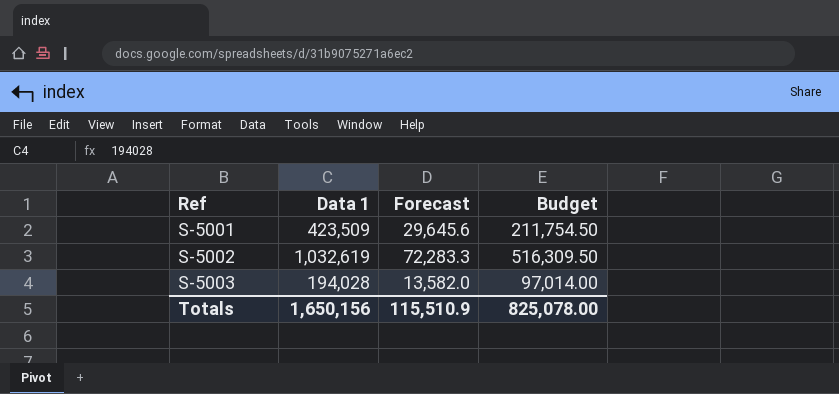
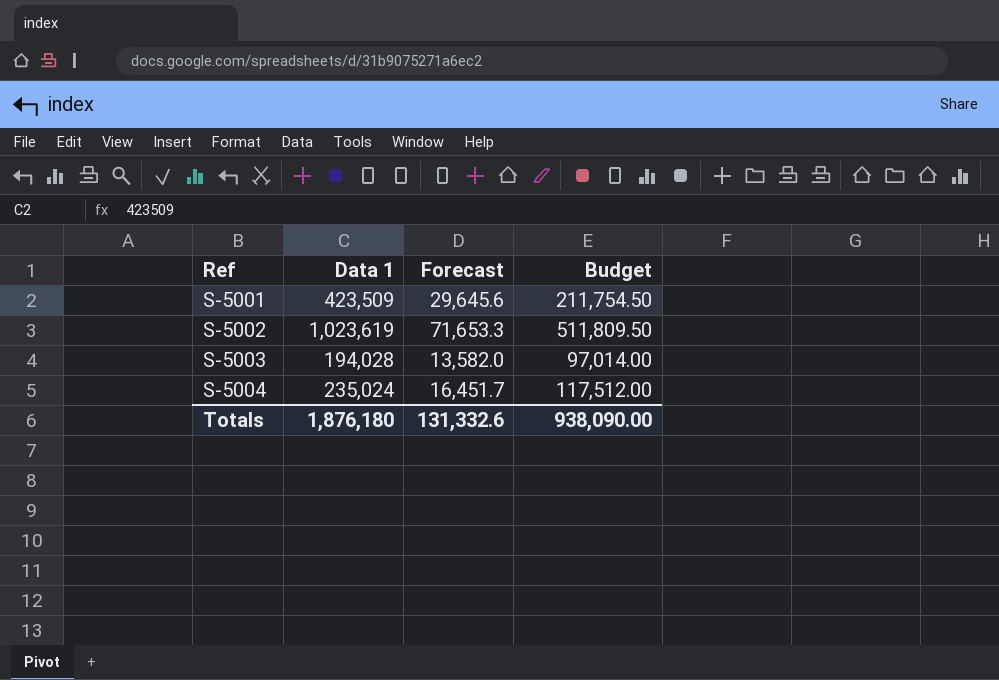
S-5002 | Data 1: 1,032,619 -> 1,023,619
S-5002 | Forecast: 72,283.3 -> 71,653.3
S-5002 | Budget: 516,309.50 -> 511,809.50
row S-5004: none -> 235,024 | 16,451.7 | 117,512.00
Totals | Data 1: 1,650,156 -> 1,876,180
Totals | Forecast: 115,510.9 -> 131,332.6
Totals | Budget: 825,078.00 -> 938,090.00

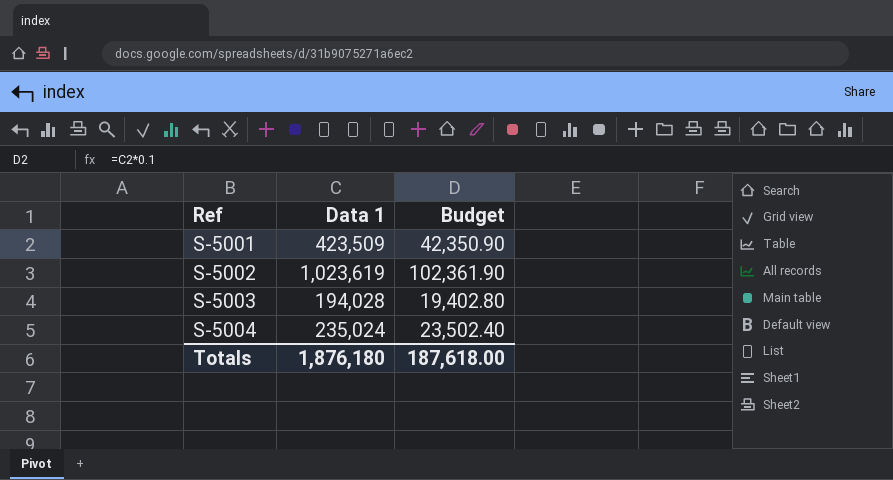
column Forecast | formula: [Data 1] * 0.07 -> none
column Budget | formula: [Data 1] * 0.5 -> [Data 1] * 0.1
Totals | Budget: 938,090.00 -> 187,618.00

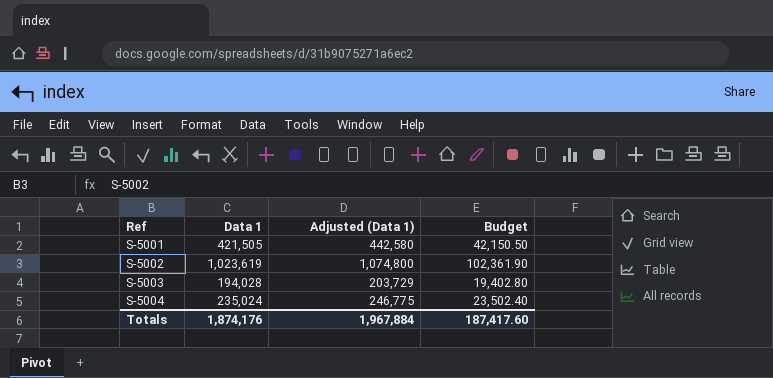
column Adjusted (Data 1) | formula: none -> [Data 1] * 1.05
S-5001 | Data 1: 423,509 -> 421,505
S-5001 | Budget: 42,350.90 -> 42,150.50
Totals | Data 1: 1,876,180 -> 1,874,176
Totals | Budget: 187,618.00 -> 187,417.60

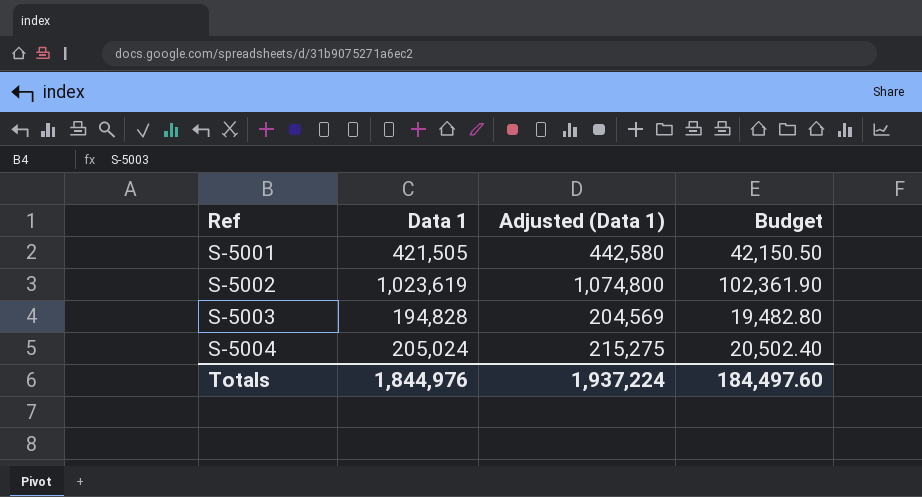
S-5003 | Data 1: 194,028 -> 194,828
S-5003 | Adjusted (Data 1): 203,729 -> 204,569
S-5003 | Budget: 19,402.80 -> 19,482.80
S-5004 | Data 1: 235,024 -> 205,024
S-5004 | Adjusted (Data 1): 246,775 -> 215,275
S-5004 | Budget: 23,502.40 -> 20,502.40
Totals | Data 1: 1,874,176 -> 1,844,976
Totals | Adjusted (Data 1): 1,967,884 -> 1,937,224
Totals | Budget: 187,417.60 -> 184,497.60

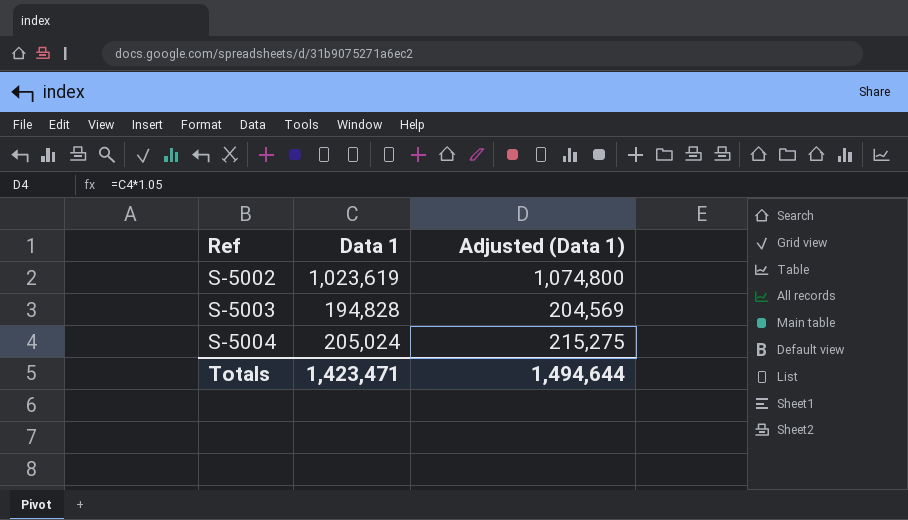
column Budget | formula: [Data 1] * 0.1 -> none
row S-5001: 421,505 | 442,580 | 42,150.50 -> none
Totals | Data 1: 1,844,976 -> 1,423,471
Totals | Adjusted (Data 1): 1,937,224 -> 1,494,644

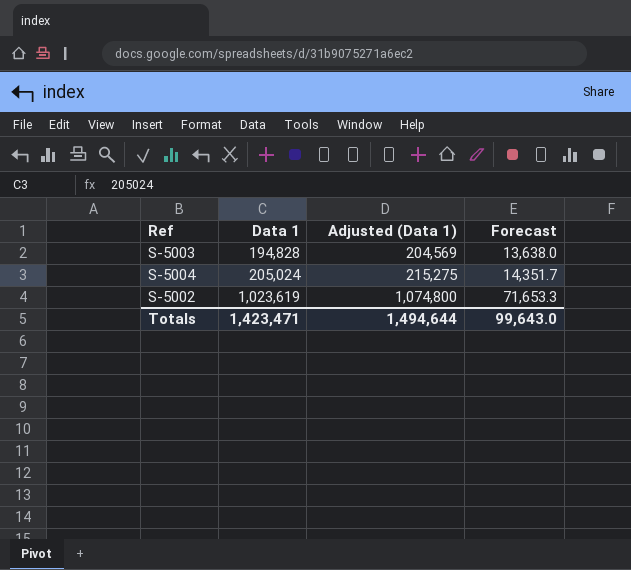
row order: Ref ascending -> Data 1 ascending
column Forecast | formula: none -> [Data 1] * 0.07

